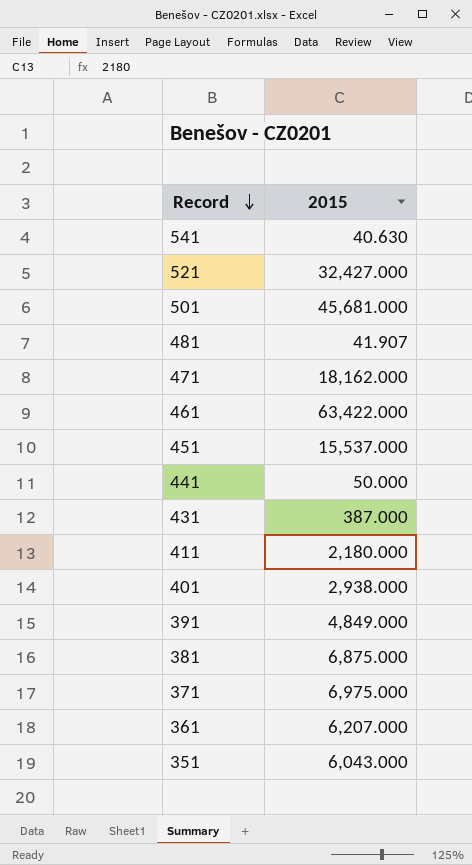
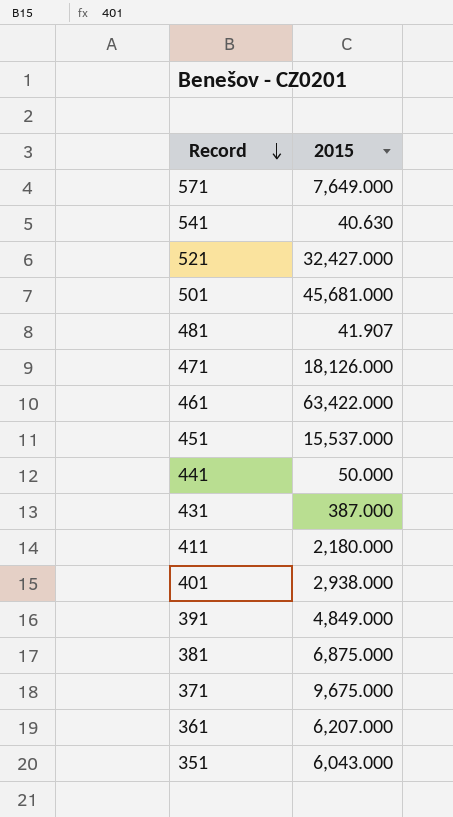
row 571: none -> 7,649.000
471 | 2015: 18,162.000 -> 18,126.000
371 | 2015: 6,975.000 -> 9,675.000

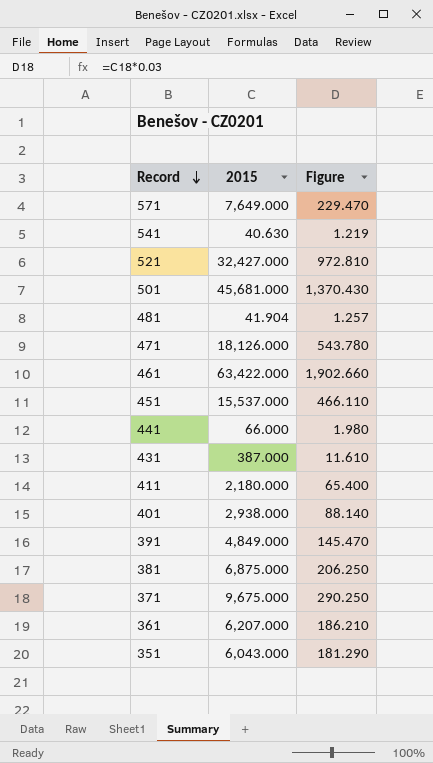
column Figure | formula: none -> [2015] * 0.03
481 | 2015: 41.907 -> 41.904
441 | 2015: 50.000 -> 66.000

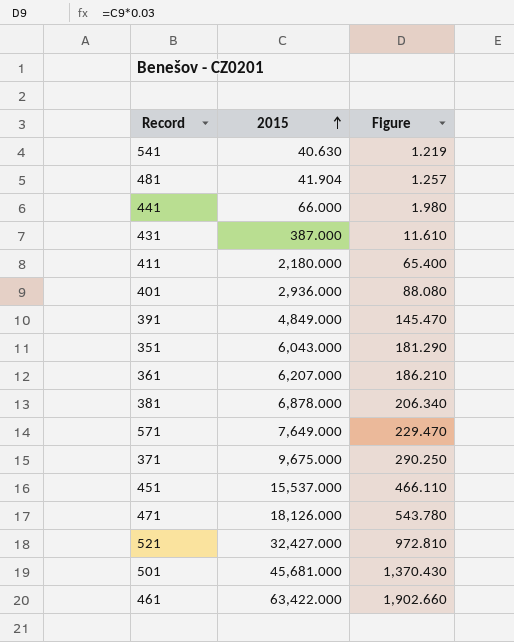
row order: Record descending -> 2015 ascending
401 | 2015: 2,938.000 -> 2,936.000
401 | Figure: 88.140 -> 88.080
381 | 2015: 6,875.000 -> 6,878.000
381 | Figure: 206.250 -> 206.340

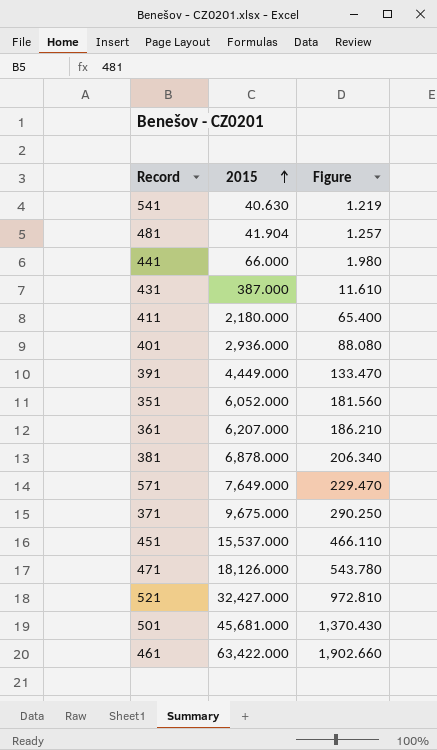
391 | 2015: 4,849.000 -> 4,449.000
391 | Figure: 145.470 -> 133.470
351 | 2015: 6,043.000 -> 6,052.000
351 | Figure: 181.290 -> 181.560

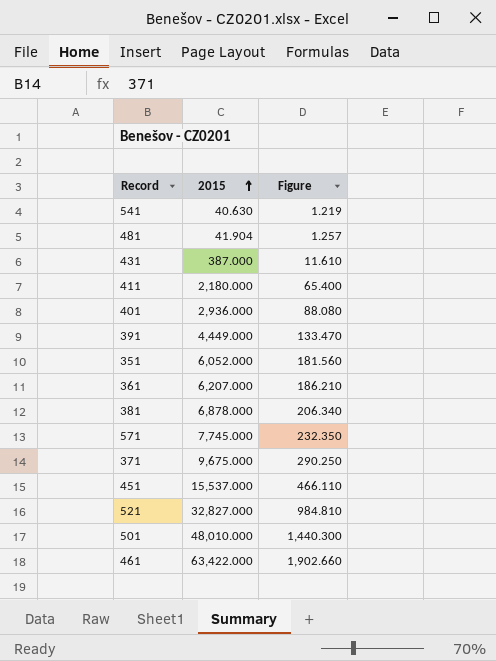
row 441: 66.000 | 1.980 -> none
row 471: 18,126.000 | 543.780 -> none
571 | 2015: 7,649.000 -> 7,745.000
571 | Figure: 229.470 -> 232.350
521 | 2015: 32,427.000 -> 32,827.000
521 | Figure: 972.810 -> 984.810
501 | 2015: 45,681.000 -> 48,010.000
501 | Figure: 1,370.430 -> 1,440.300

